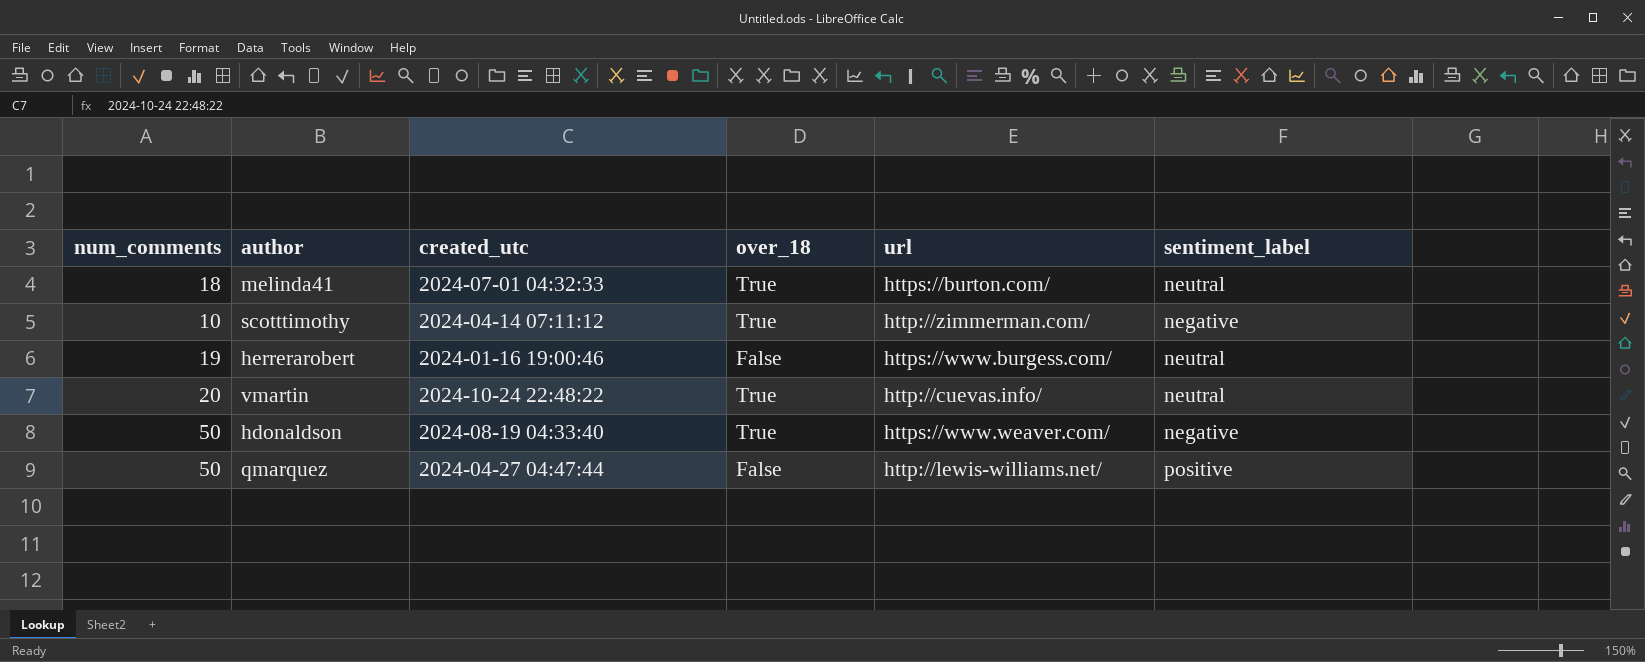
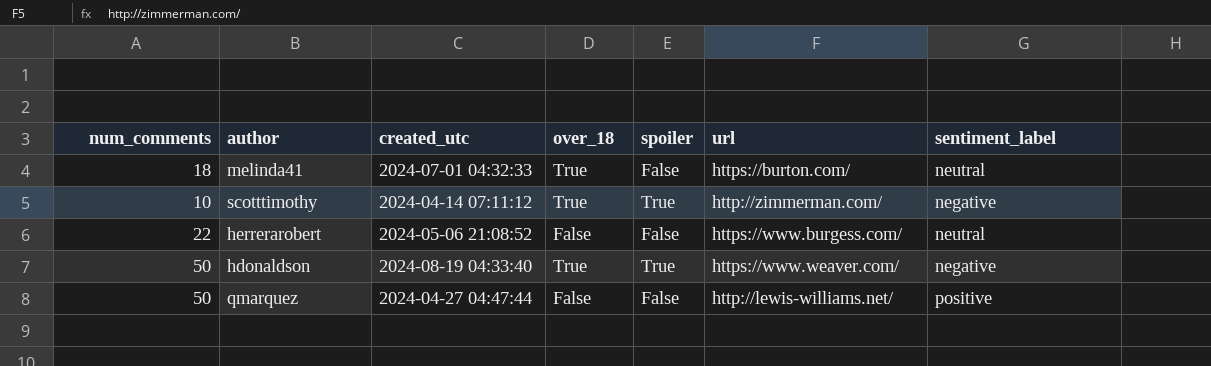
column spoiler | position: none -> 5
row vmartin: 20 | 2024-10-24 22:48:22 | True | http://cuevas.info/ | neutral -> none
herrerarobert | num_comments: 19 -> 22
herrerarobert | created_utc: 2024-01-16 19:00:46 -> 2024-05-06 21:08:52

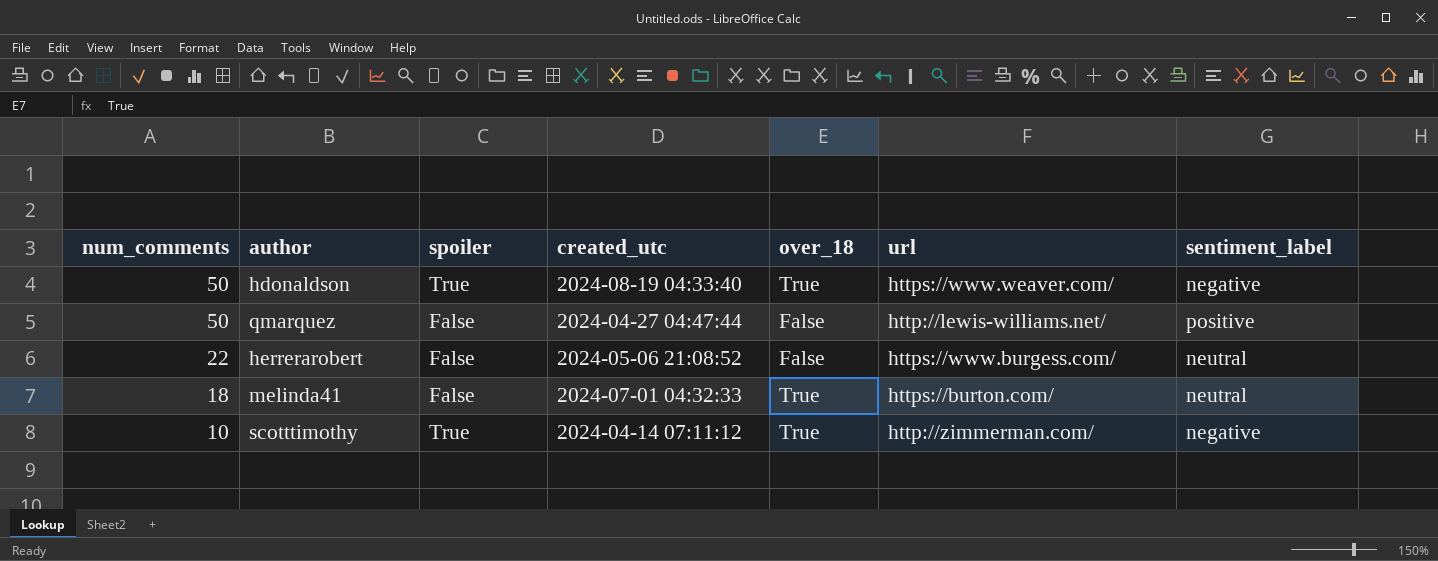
row order: none -> num_comments descending
column spoiler | position: 5 -> 3

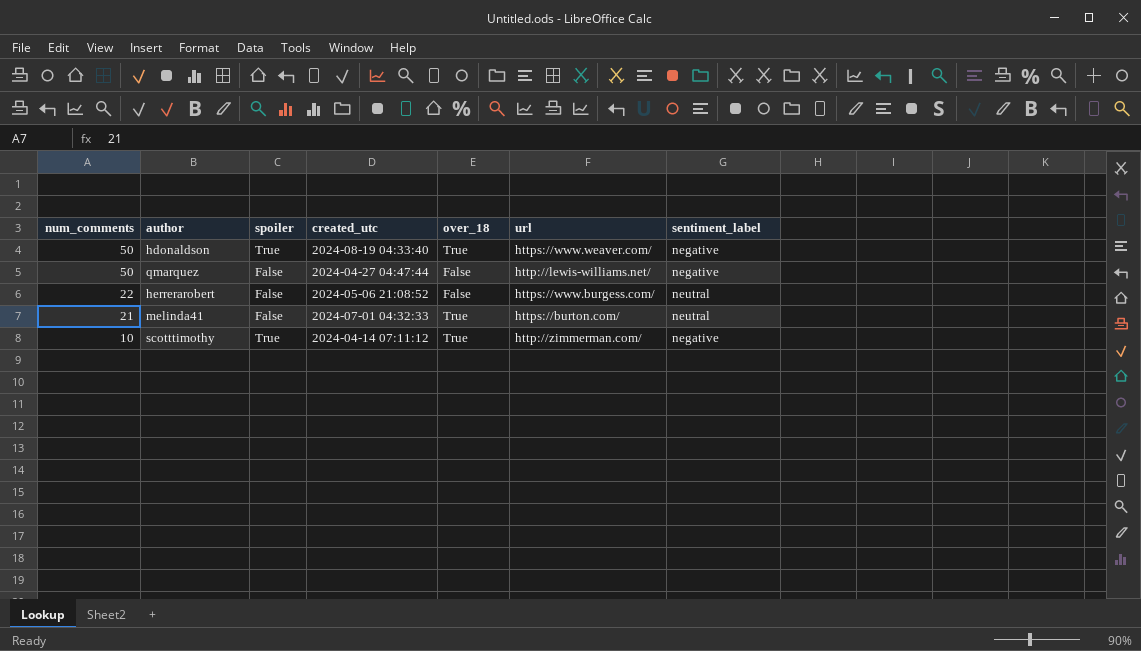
qmarquez | sentiment_label: positive -> negative
melinda41 | num_comments: 18 -> 21

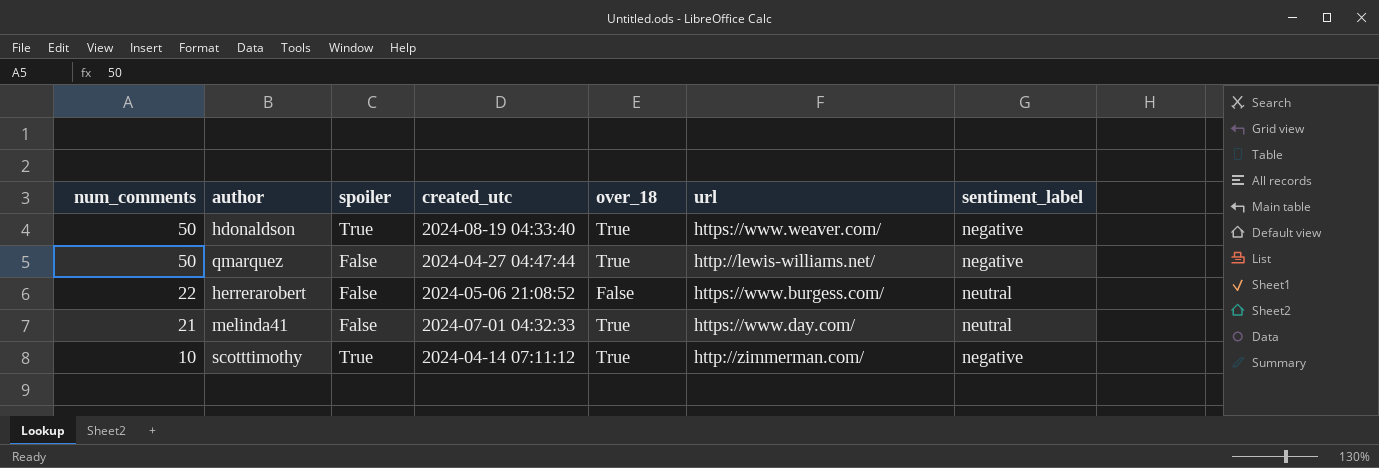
qmarquez | over_18: False -> True
melinda41 | url: https://burton.com/ -> https://www.day.com/

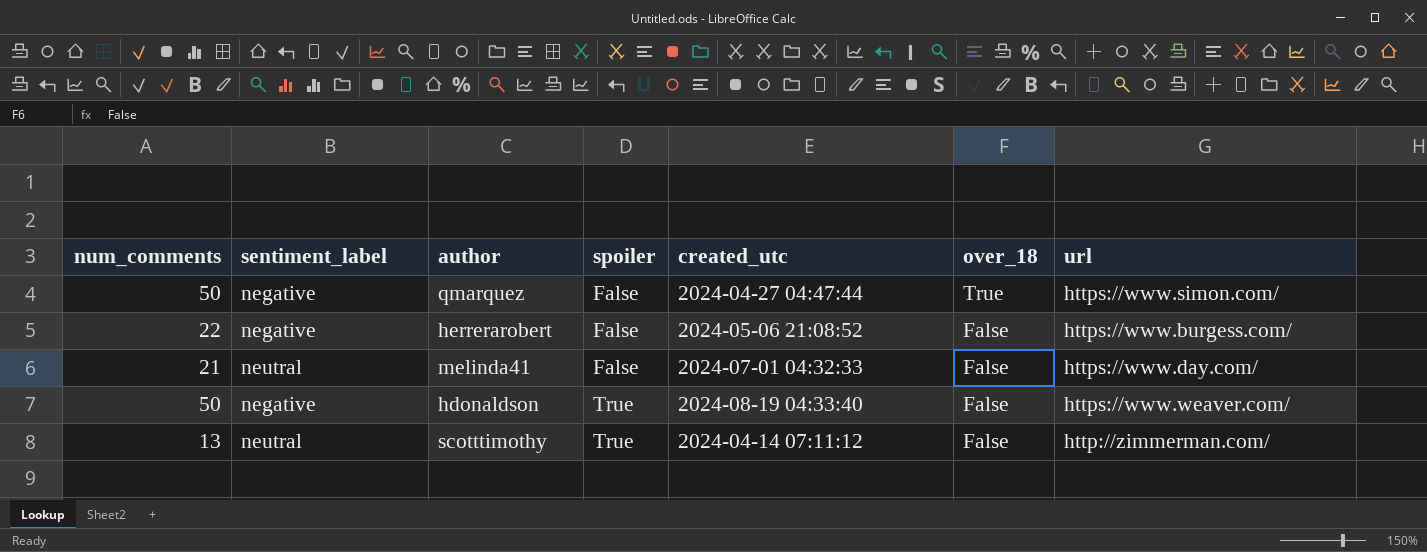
row order: num_comments descending -> spoiler ascending
column sentiment_label | position: 7 -> 2
qmarquez | url: http://lewis-williams.net/ -> https://www.simon.com/
herrerarobert | sentiment_label: neutral -> negative
melinda41 | over_18: True -> False
hdonaldson | over_18: True -> False
scotttimothy | num_comments: 10 -> 13
scotttimothy | sentiment_label: negative -> neutral
scotttimothy | over_18: True -> False

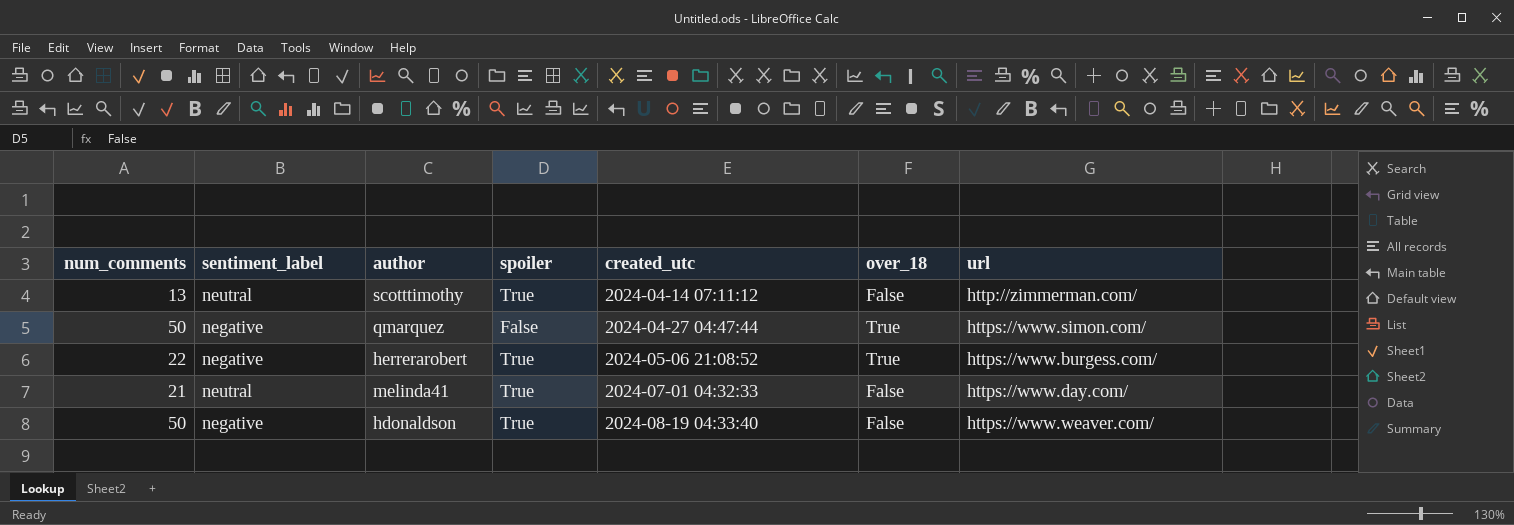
row order: spoiler ascending -> created_utc ascending
herrerarobert | spoiler: False -> True
herrerarobert | over_18: False -> True
melinda41 | spoiler: False -> True

